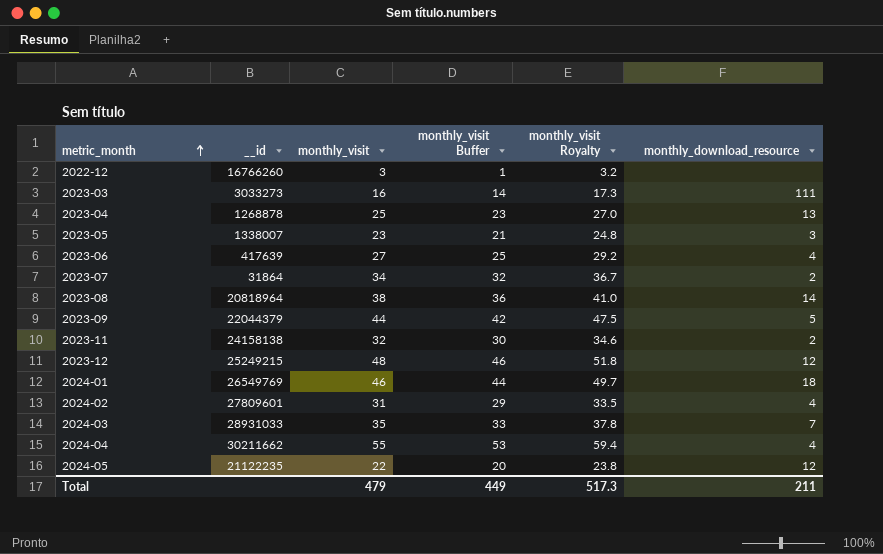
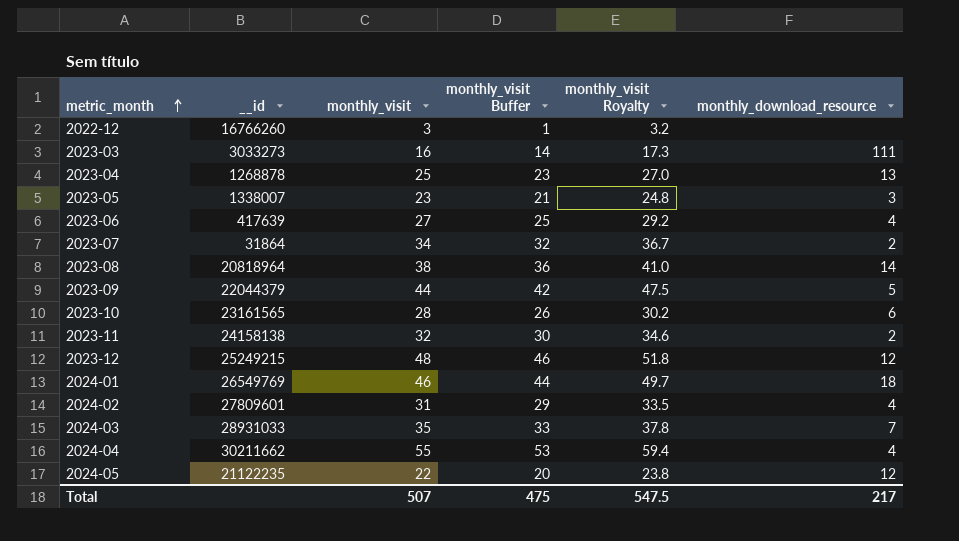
row 2023-10: none -> 23161565 | 28 | 26 | 30.2 | 6
Total | monthly_visit: 479 -> 507
Total | monthly_visit Buffer: 449 -> 475
Total | monthly_visit Royalty: 517.3 -> 547.5
Total | monthly_download_resource: 211 -> 217

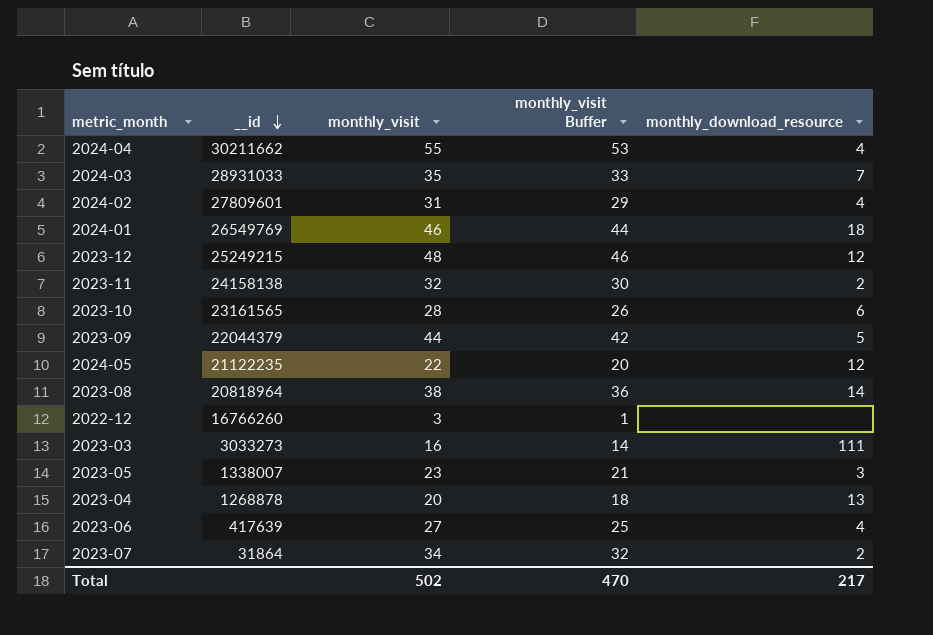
row order: metric_month ascending -> __id descending
column monthly_visit Royalty | formula: [monthly_visit] * 1.08 -> none
2023-04 | monthly_visit: 25 -> 20
2023-04 | monthly_visit Buffer: 23 -> 18
Total | monthly_visit: 507 -> 502
Total | monthly_visit Buffer: 475 -> 470

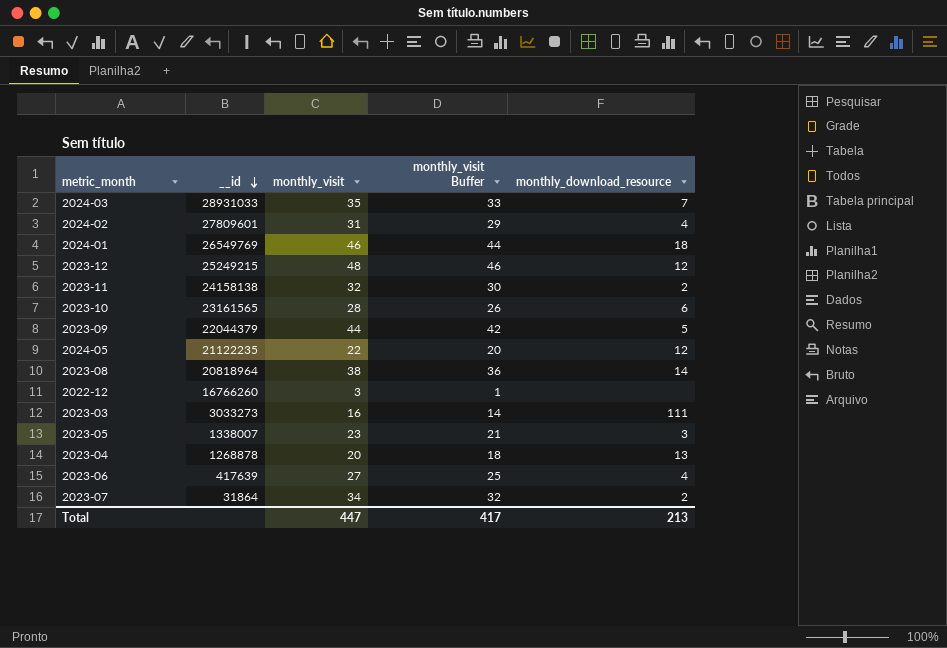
row 2024-04: 30211662 | 55 | 53 | 4 -> none
Total | monthly_visit: 502 -> 447
Total | monthly_visit Buffer: 470 -> 417
Total | monthly_download_resource: 217 -> 213

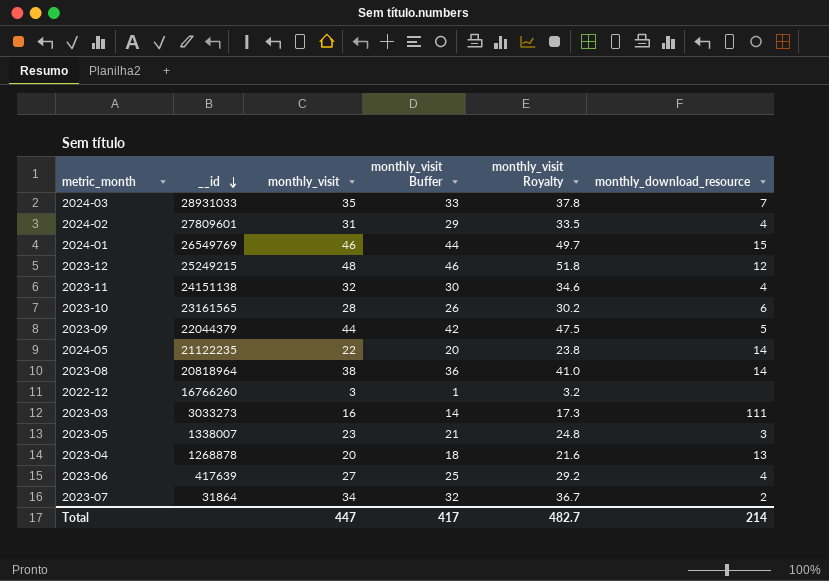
column monthly_visit Royalty | formula: none -> [monthly_visit] * 1.08
2024-01 | monthly_download_resource: 18 -> 15
2023-11 | __id: 24158138 -> 24151138
2023-11 | monthly_download_resource: 2 -> 4
2024-05 | monthly_download_resource: 12 -> 14
Total | monthly_download_resource: 213 -> 214

